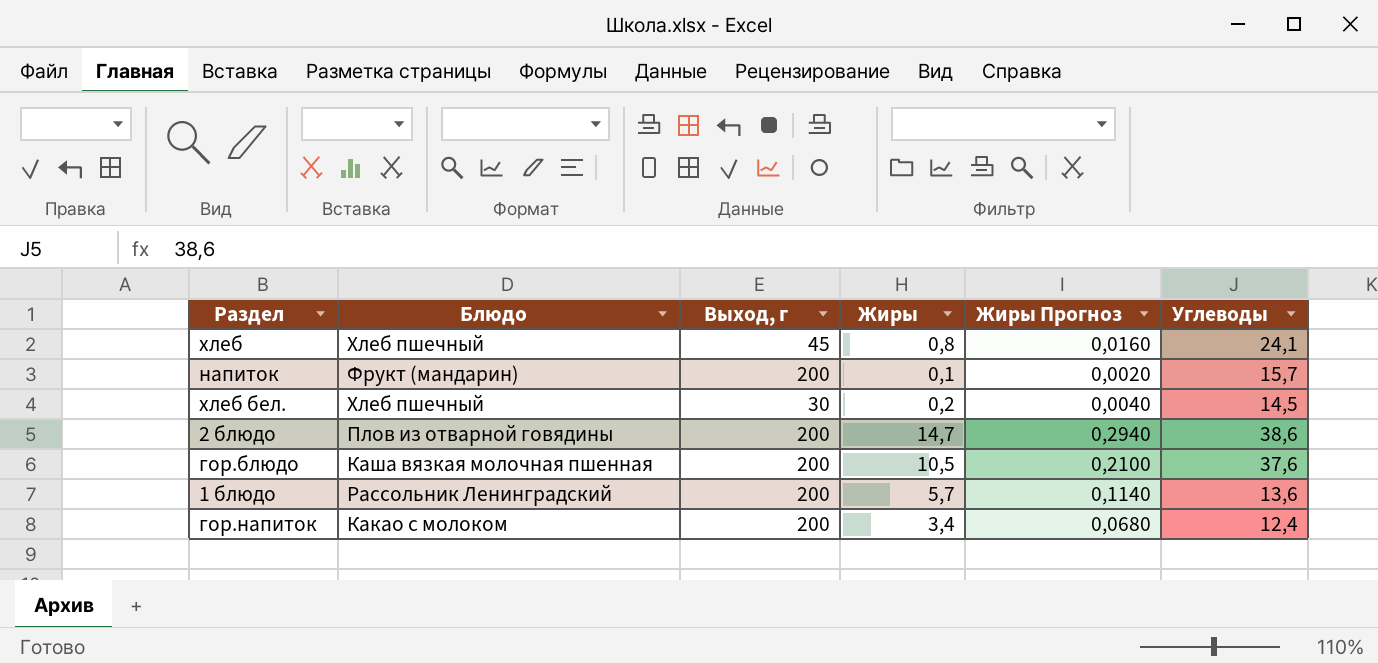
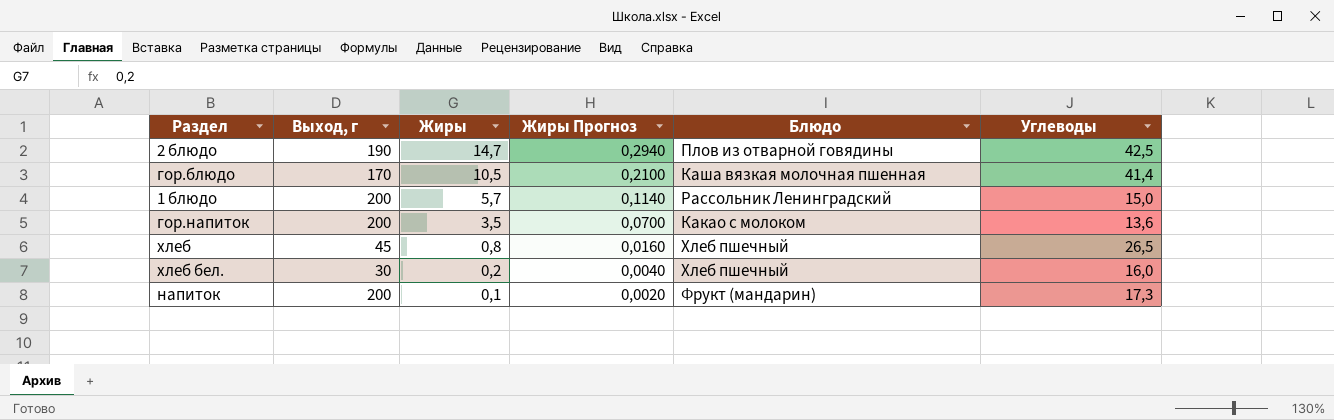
row order: none -> Жиры descending
column Блюдо | position: 2 -> 5
2 блюдо | Выход, г: 200 -> 190
2 блюдо | Углеводы: 38,6 -> 42,5
гор.блюдо | Выход, г: 200 -> 170
гор.блюдо | Углеводы: 37,6 -> 41,4
1 блюдо | Углеводы: 13,6 -> 15,0
гор.напиток | Жиры: 3,4 -> 3,5
гор.напиток | Жиры Прогноз: 0,0680 -> 0,0700
гор.напиток | Углеводы: 12,4 -> 13,6
хлеб | Углеводы: 24,1 -> 26,5
хлеб бел. | Углеводы: 14,5 -> 16,0
напиток | Углеводы: 15,7 -> 17,3

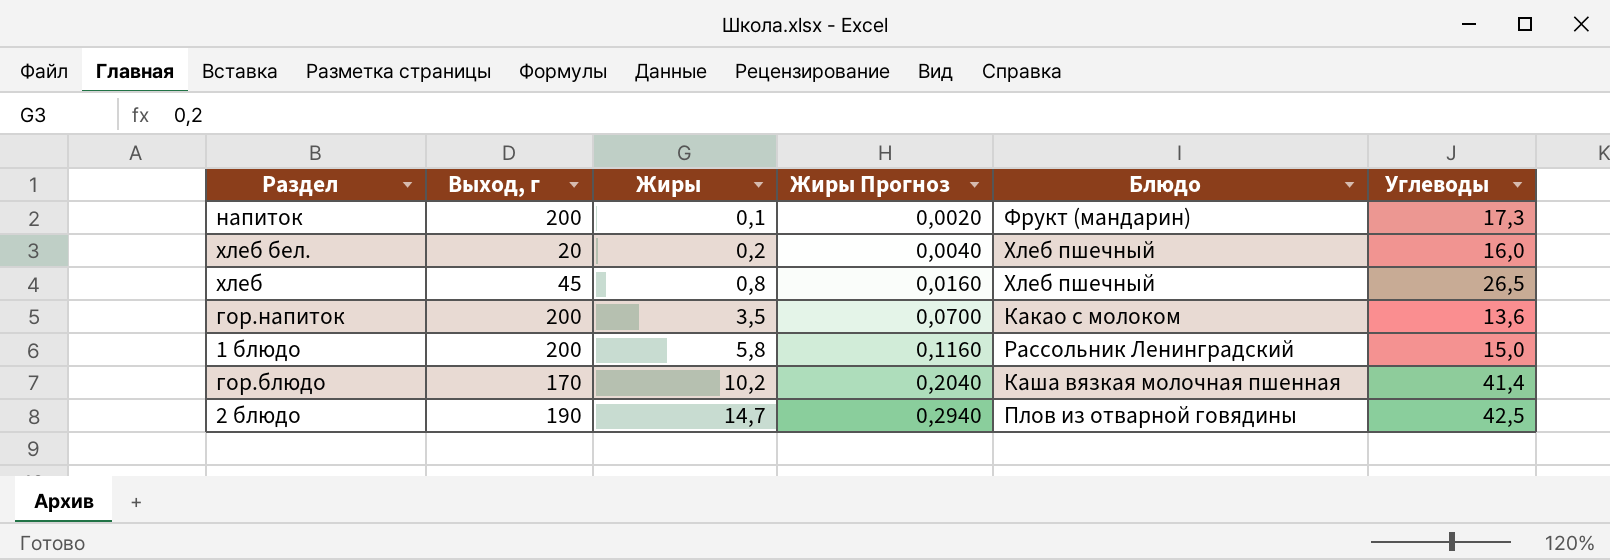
row order: Жиры descending -> Жиры ascending
хлеб бел. | Выход, г: 30 -> 20
1 блюдо | Жиры: 5,7 -> 5,8
1 блюдо | Жиры Прогноз: 0,1140 -> 0,1160
гор.блюдо | Жиры: 10,5 -> 10,2
гор.блюдо | Жиры Прогноз: 0,2100 -> 0,2040

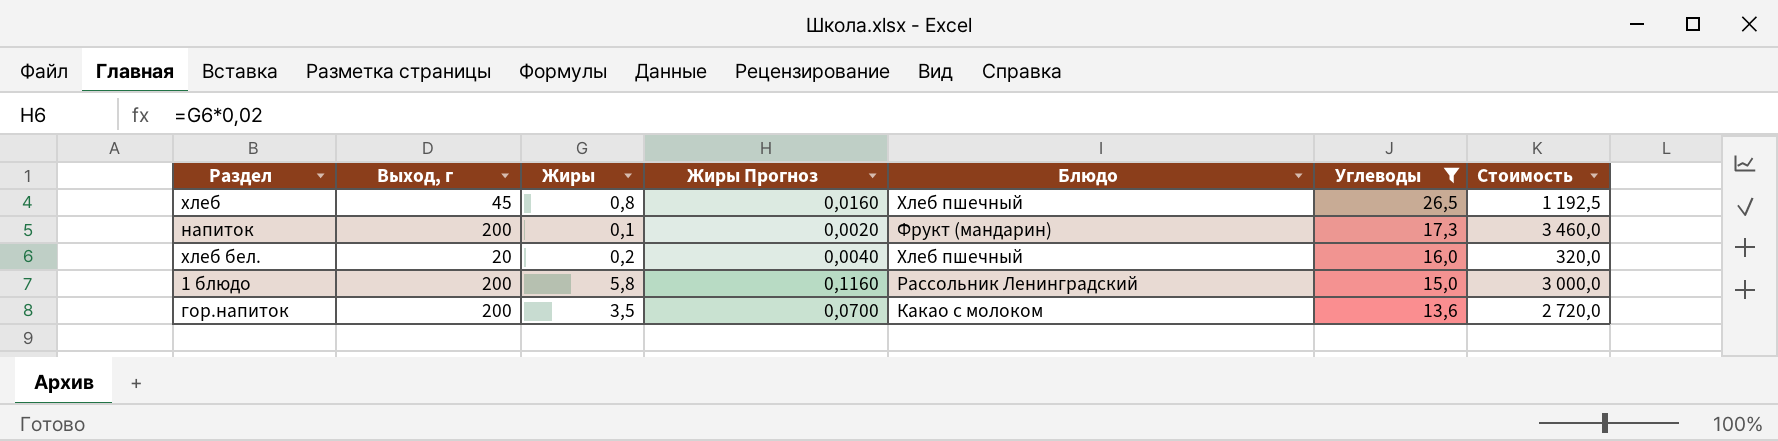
filter: none -> Углеводы <= 26,5
row order: Жиры ascending -> Углеводы descending
column Стоимость | formula: none -> [Выход, г] * [Углеводы]

